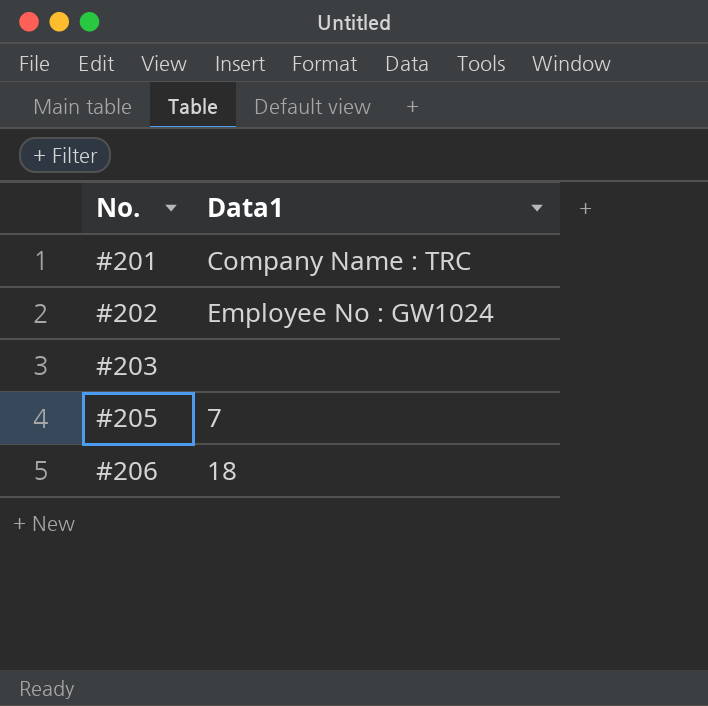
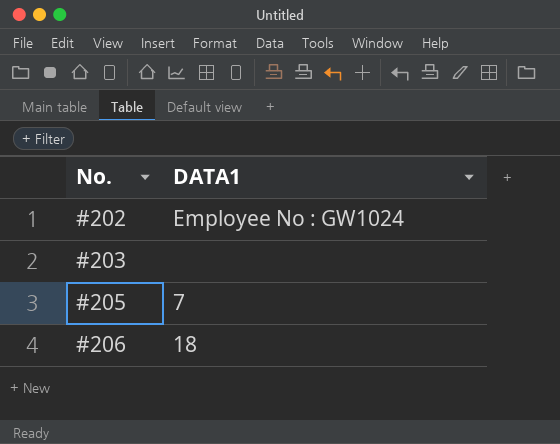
column name: Data1 -> DATA1
row #201: Company Name : TRC -> none

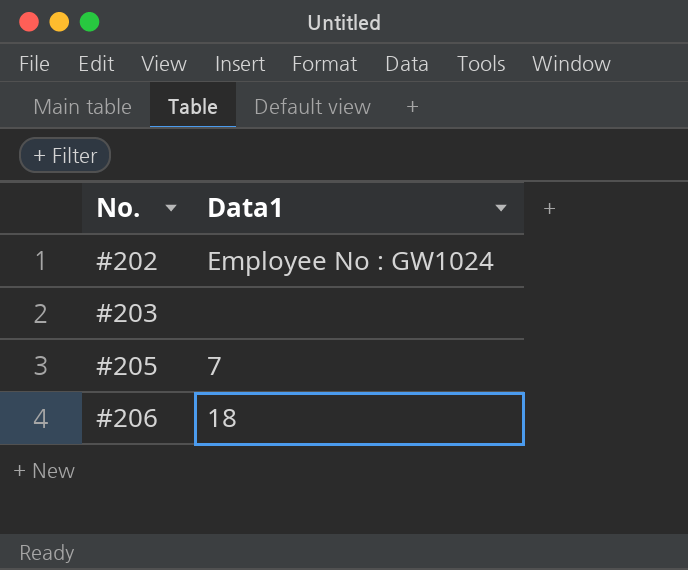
column name: DATA1 -> Data1

